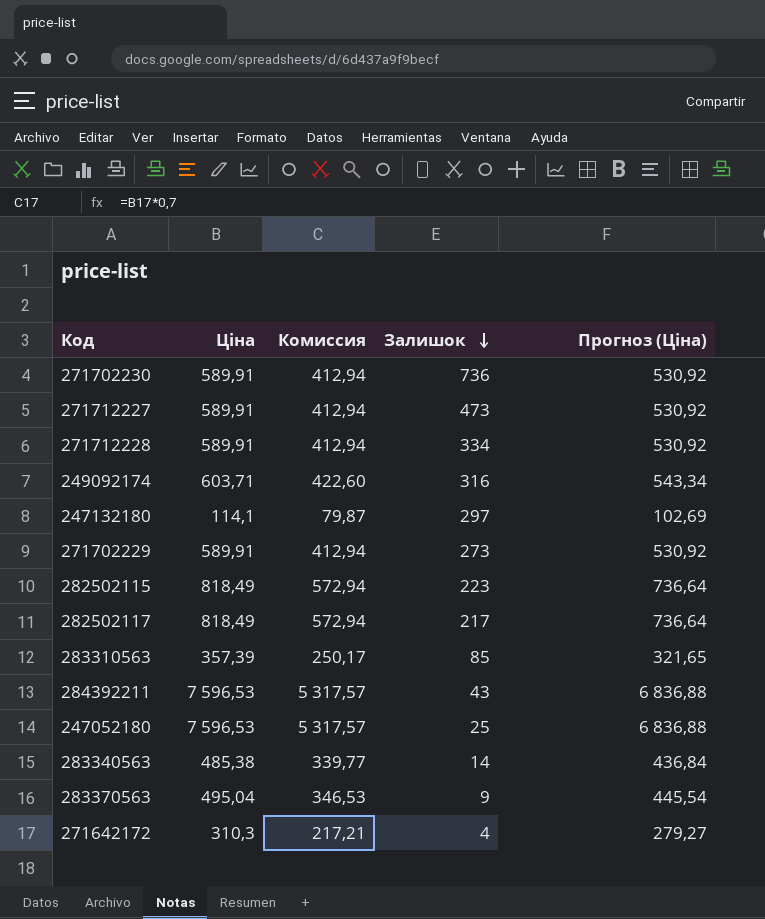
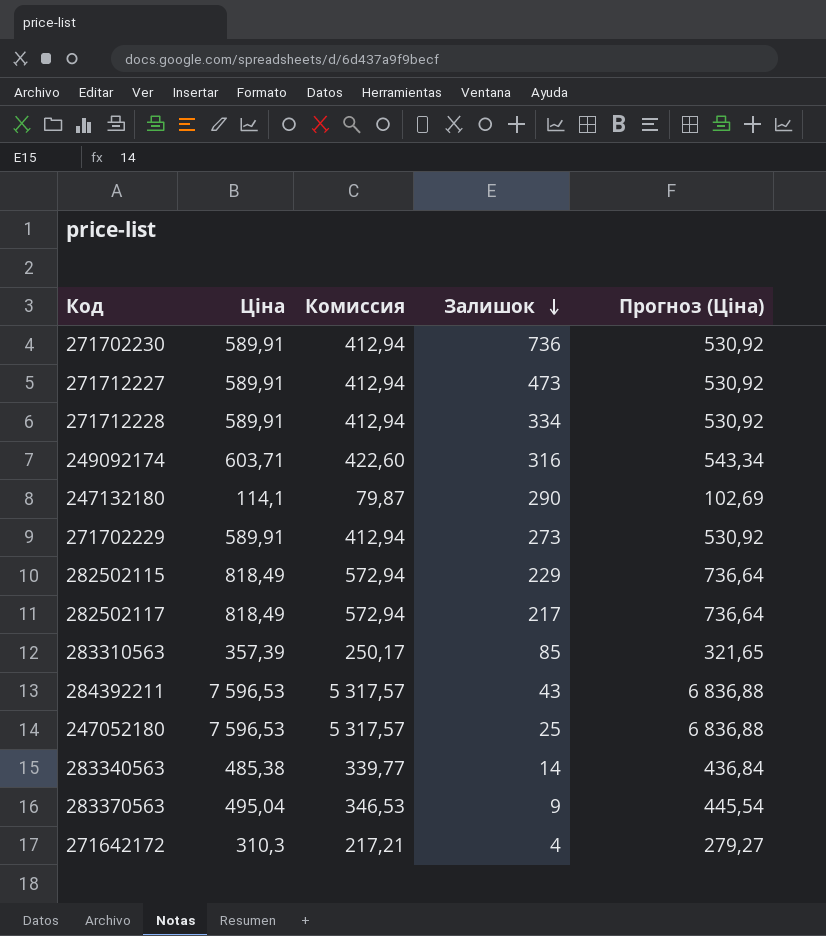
247132180 | Залишок: 297 -> 290
282502115 | Залишок: 223 -> 229

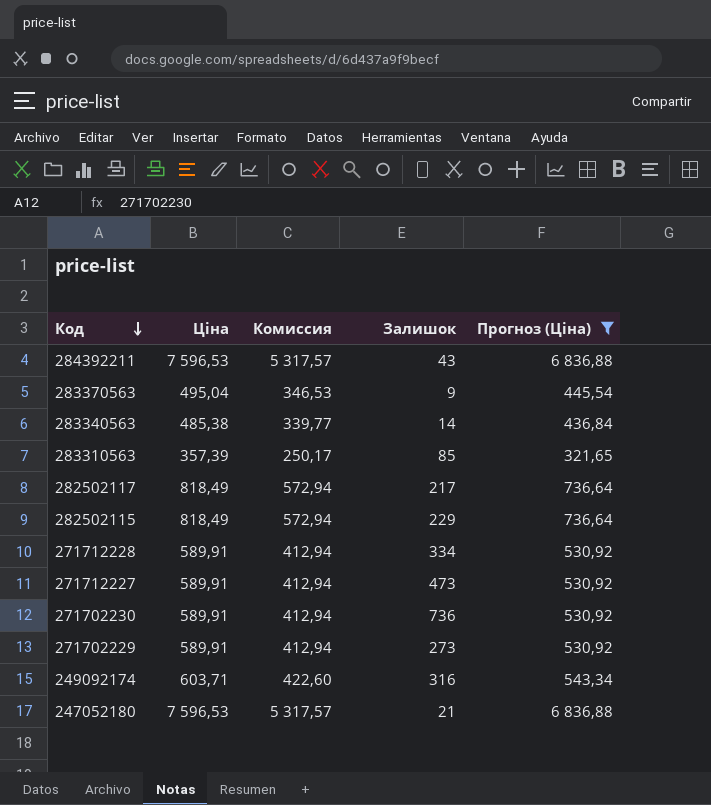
filter: none -> Прогноз (Ціна) >= 321,65
row order: Залишок descending -> Код descending
247052180 | Залишок: 25 -> 21

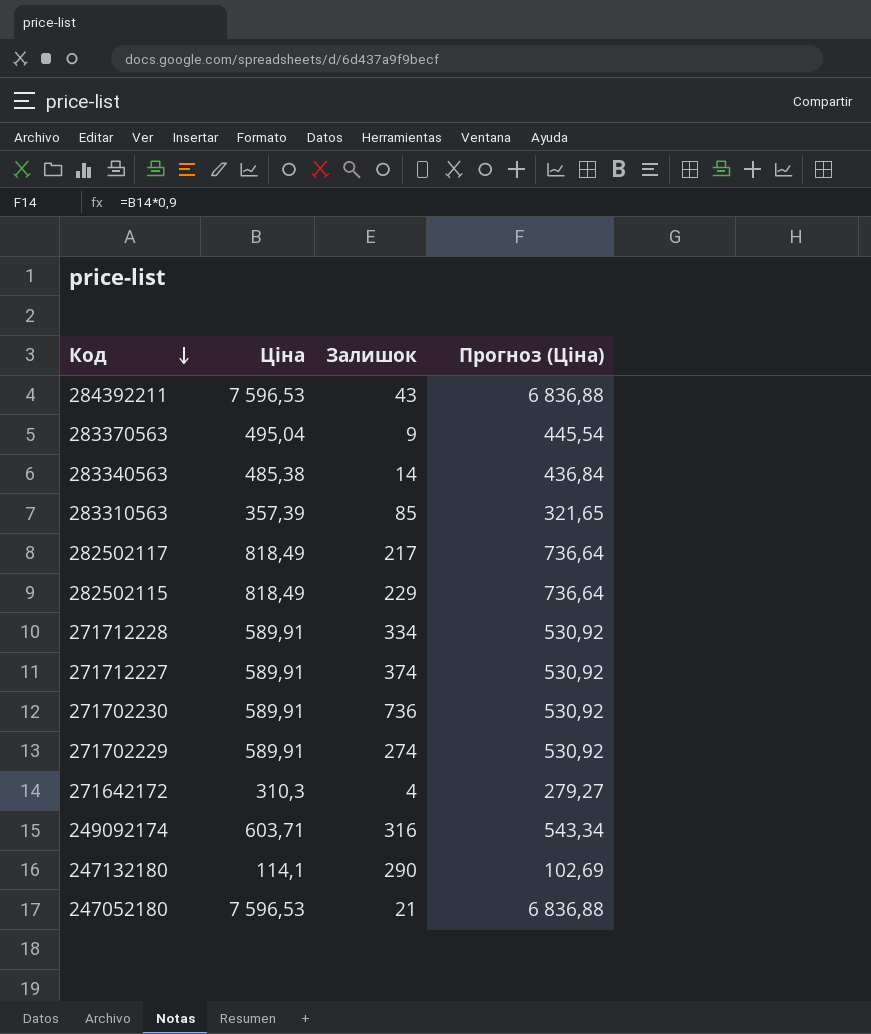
filter: Прогноз (Ціна) >= 321,65 -> none
column Комиссия | formula: [Ціна] * 0,7 -> none
271712227 | Залишок: 473 -> 374
271702229 | Залишок: 273 -> 274

